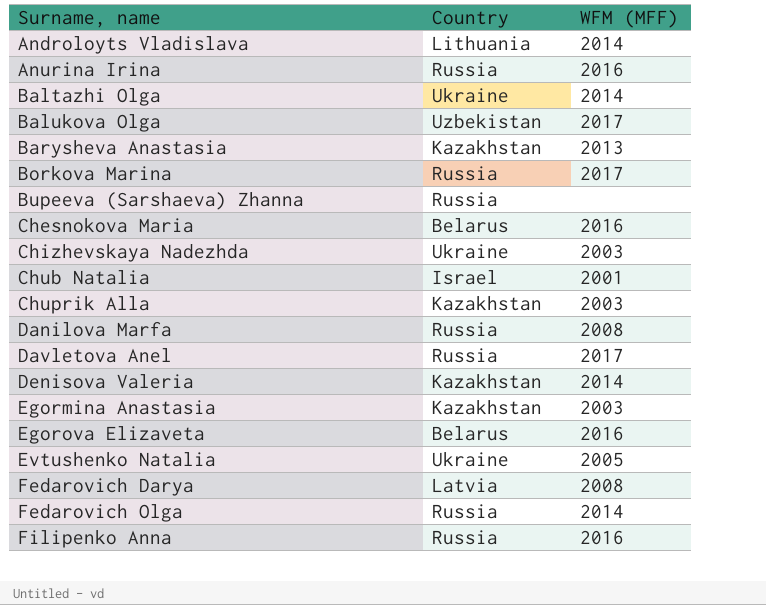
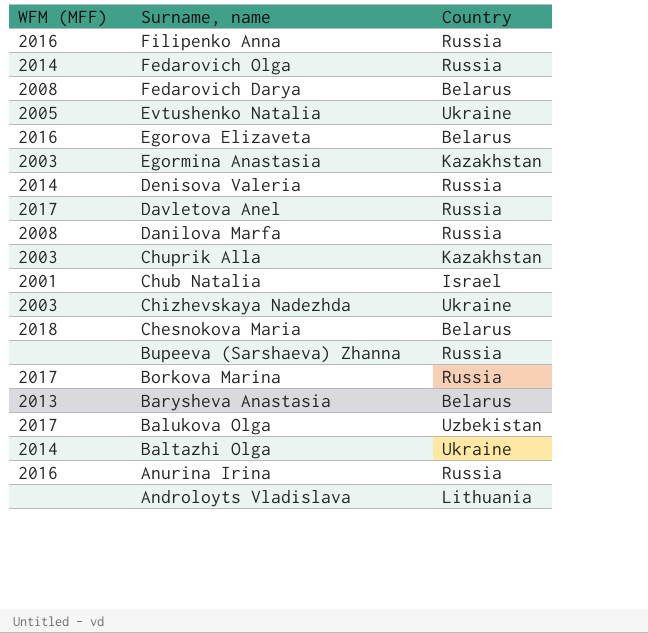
row order: Surname, name ascending -> Surname, name descending
column WFM (MFF) | position: 3 -> 1
Fedarovich Darya | Country: Latvia -> Belarus
Denisova Valeria | Country: Kazakhstan -> Russia
Chesnokova Maria | WFM (MFF): 2016 -> 2018
Barysheva Anastasia | Country: Kazakhstan -> Belarus
Androloyts Vladislava | WFM (MFF): 2014 -> none

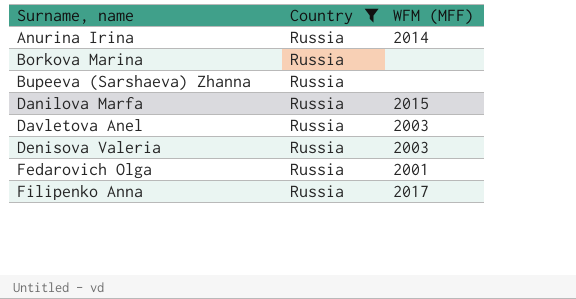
filter: none -> Country = Russia
row order: Surname, name descending -> Surname, name ascending
column WFM (MFF) | position: 1 -> 3
Anurina Irina | WFM (MFF): 2016 -> 2014
Borkova Marina | WFM (MFF): 2017 -> none
Danilova Marfa | WFM (MFF): 2008 -> 2015
Davletova Anel | WFM (MFF): 2017 -> 2003
Denisova Valeria | WFM (MFF): 2014 -> 2003
Fedarovich Olga | WFM (MFF): 2014 -> 2001
Filipenko Anna | WFM (MFF): 2016 -> 2017

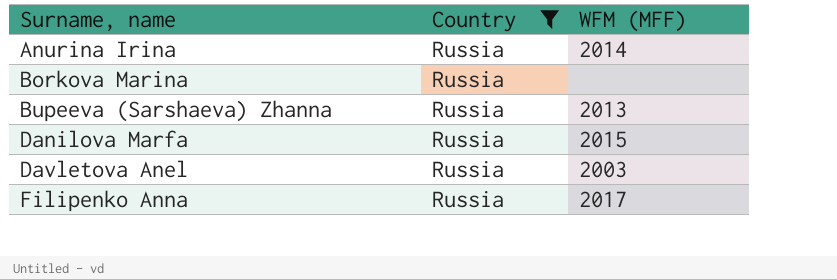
row Denisova Valeria: Russia | 2003 -> none
row Fedarovich Olga: Russia | 2001 -> none
Bupeeva (Sarshaeva) Zhanna | WFM (MFF): none -> 2013

